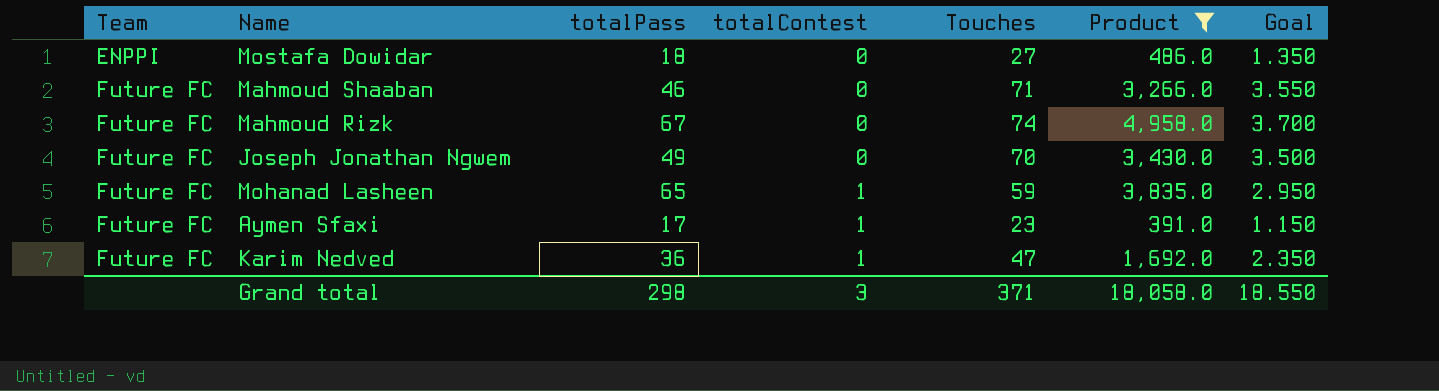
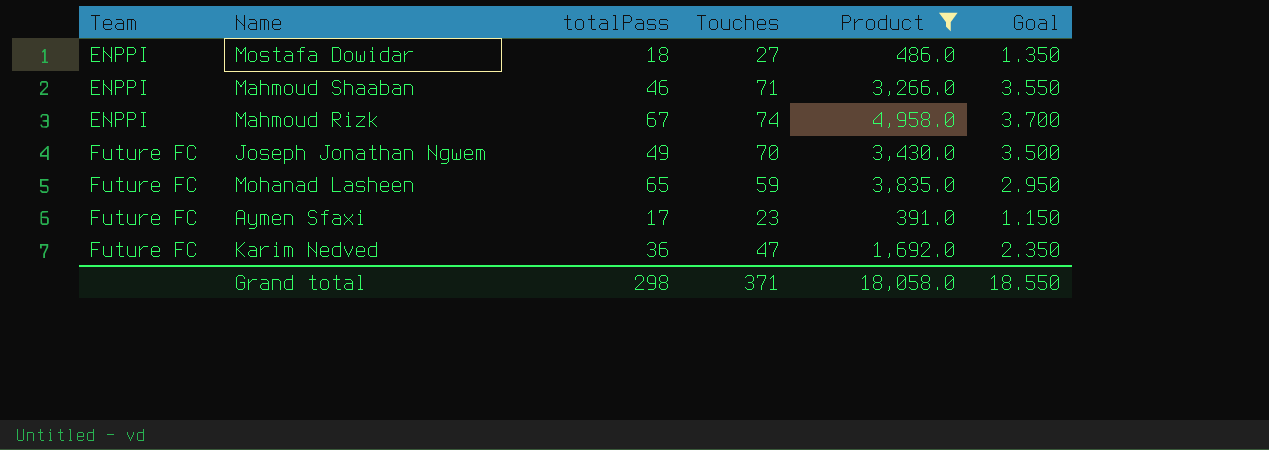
column totalContest | position: 4 -> none
Mahmoud Shaaban | Team: Future FC -> ENPPI
Mahmoud Rizk | Team: Future FC -> ENPPI

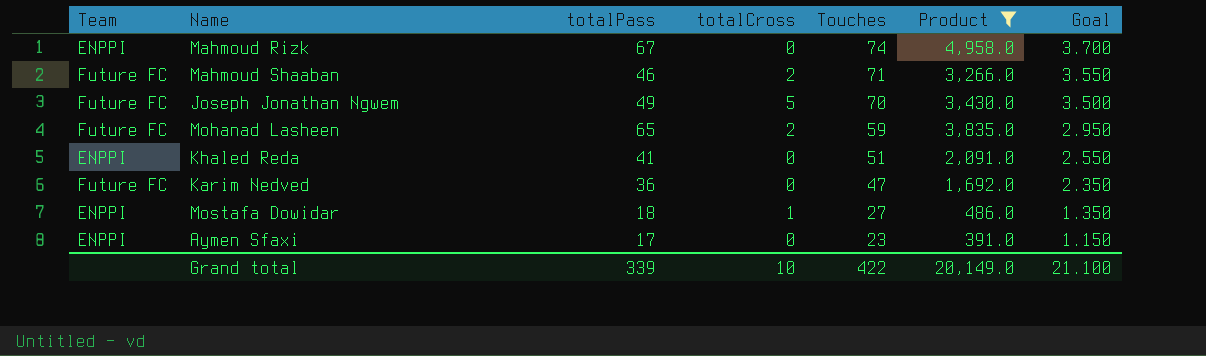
row order: Team ascending -> Touches descending
column totalCross | position: none -> 4
Mahmoud Shaaban | Team: ENPPI -> Future FC
row Khaled Reda: none -> ENPPI | 41 | 0 | 51 | 2,091.0 | 2.550
Aymen Sfaxi | Team: Future FC -> ENPPI
Grand total | totalPass: 298 -> 339
Grand total | Touches: 371 -> 422
Grand total | Product: 18,058.0 -> 20,149.0
Grand total | Goal: 18.550 -> 21.100

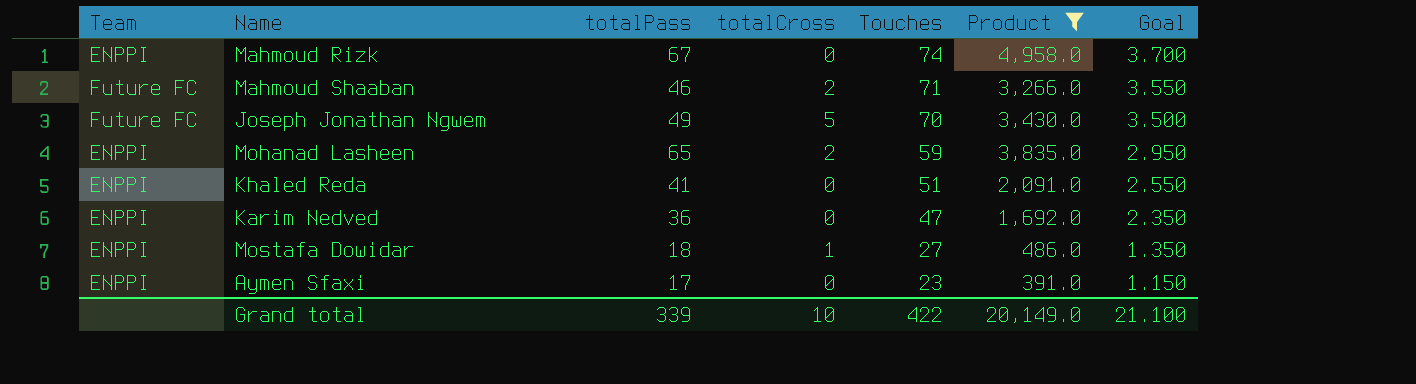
Mohanad Lasheen | Team: Future FC -> ENPPI
Karim Nedved | Team: Future FC -> ENPPI

